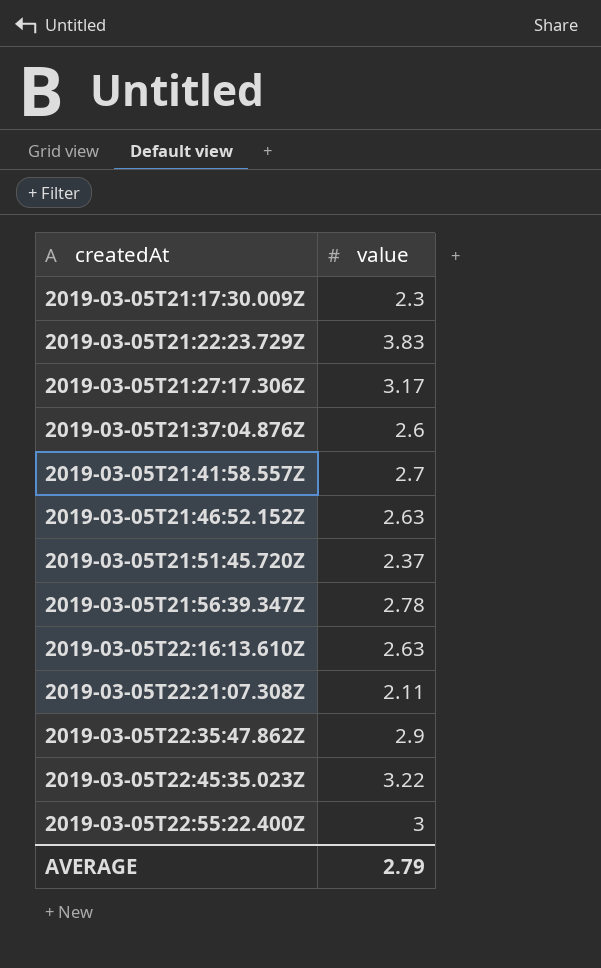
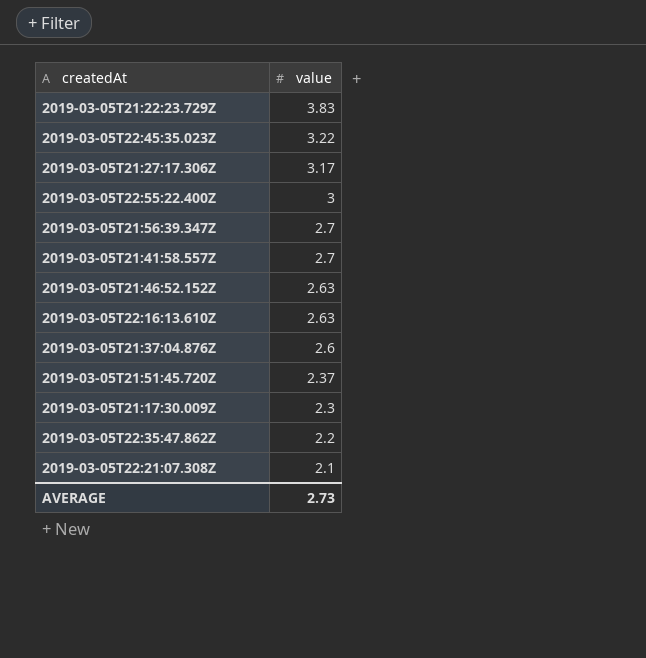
row order: createdAt ascending -> value descending
2019-03-05T21:56:39.347Z | value: 2.78 -> 2.7
2019-03-05T22:35:47.862Z | value: 2.9 -> 2.2
2019-03-05T22:21:07.308Z | value: 2.11 -> 2.1
AVERAGE | value: 2.79 -> 2.73

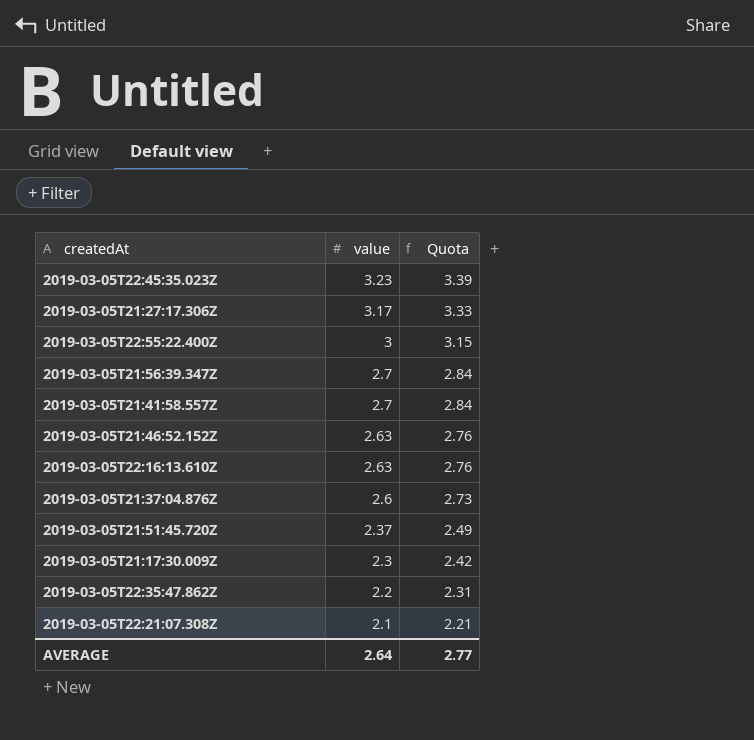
column Quota | formula: none -> [value] * 1.05
row 2019-03-05T21:22:23.729Z: 3.83 -> none
2019-03-05T22:45:35.023Z | value: 3.22 -> 3.23
AVERAGE | value: 2.73 -> 2.64

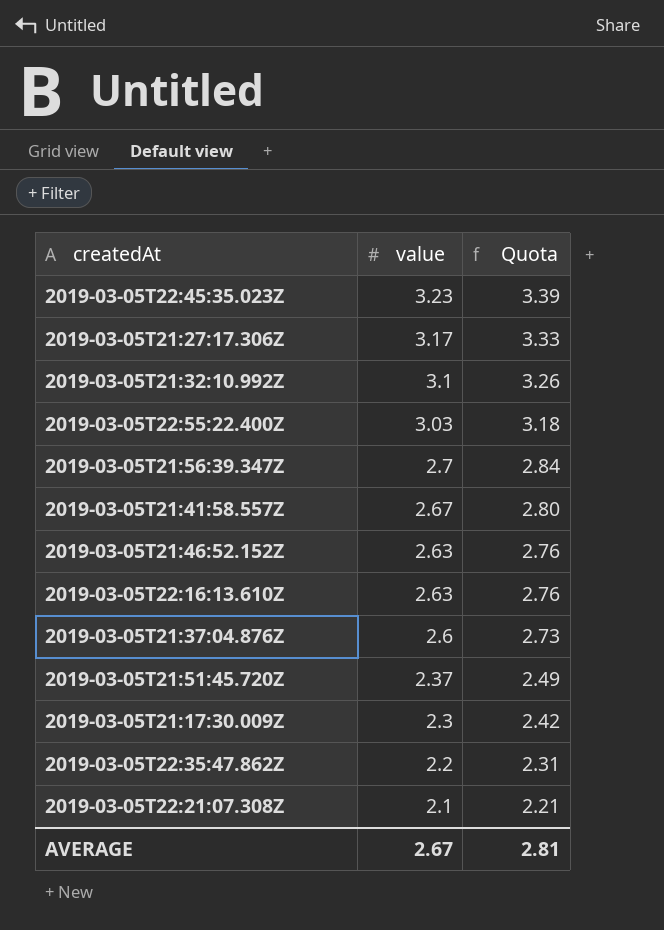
row 2019-03-05T21:32:10.992Z: none -> 3.1 | 3.26
2019-03-05T22:55:22.400Z | value: 3 -> 3.03
2019-03-05T22:55:22.400Z | Quota: 3.15 -> 3.18
2019-03-05T21:41:58.557Z | value: 2.7 -> 2.67
2019-03-05T21:41:58.557Z | Quota: 2.84 -> 2.80
AVERAGE | value: 2.64 -> 2.67
AVERAGE | Quota: 2.77 -> 2.81

